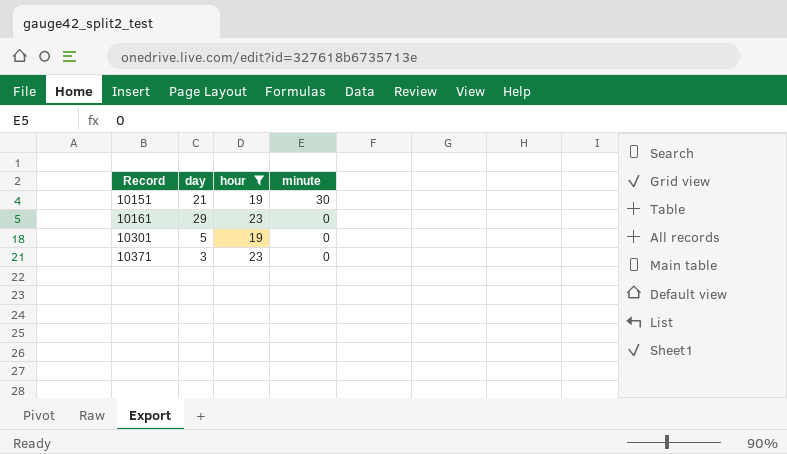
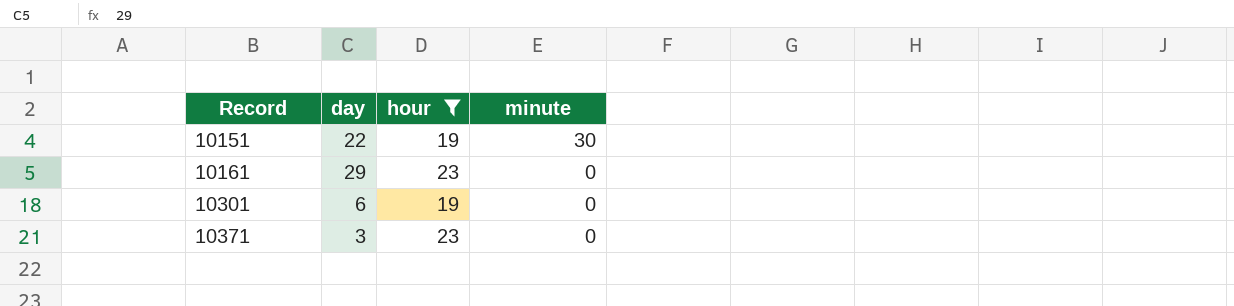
10151 | day: 21 -> 22
10301 | day: 5 -> 6

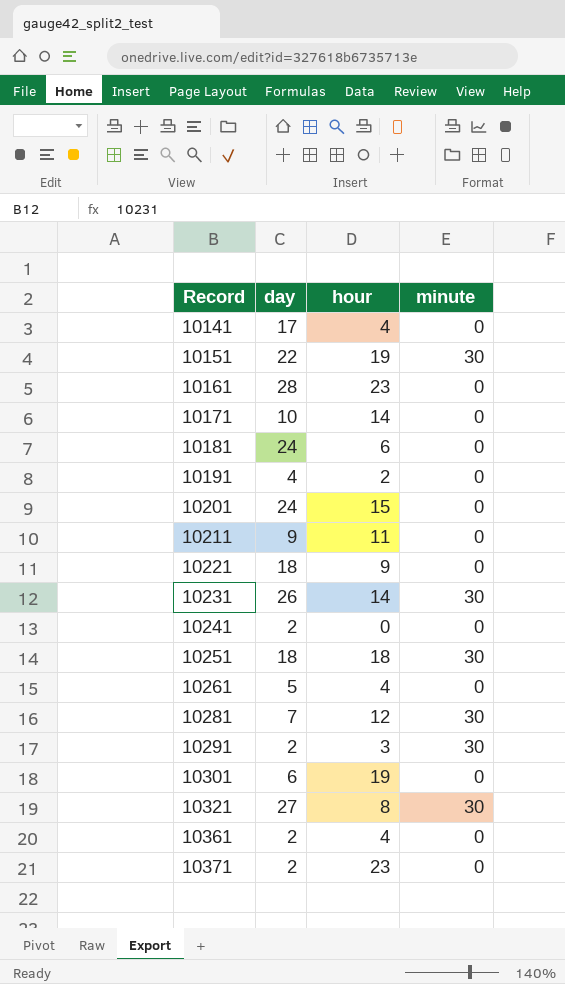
filter: hour >= 19 -> none
10161 | day: 29 -> 28
10371 | day: 3 -> 2

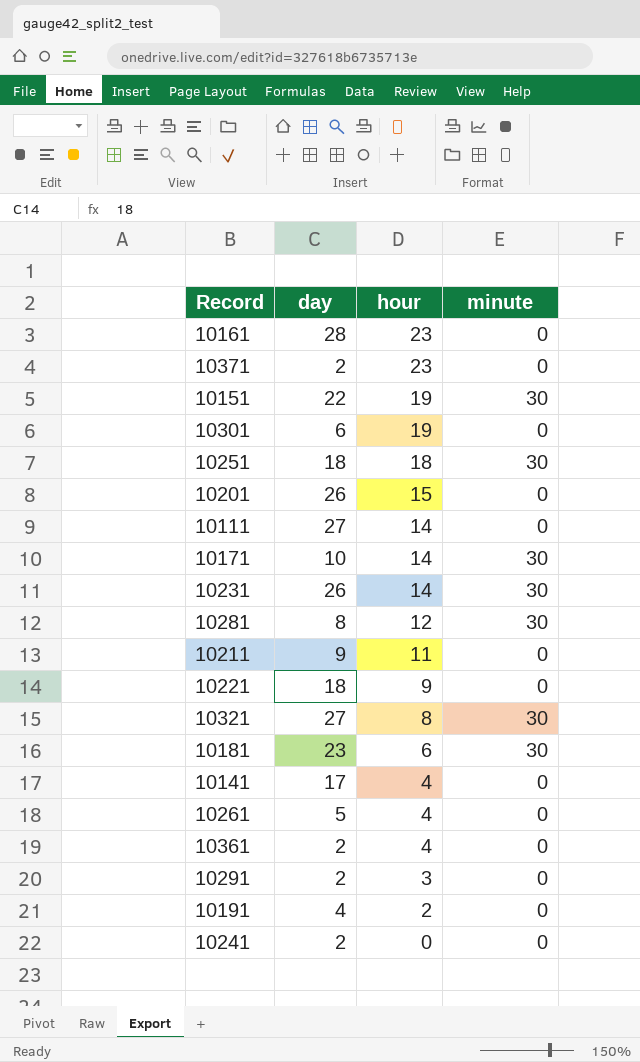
row order: Record ascending -> hour descending
10201 | day: 24 -> 26
row 10111: none -> 27 | 14 | 0
10171 | minute: 0 -> 30
10281 | day: 7 -> 8
10181 | day: 24 -> 23
10181 | minute: 0 -> 30
10291 | minute: 30 -> 0

